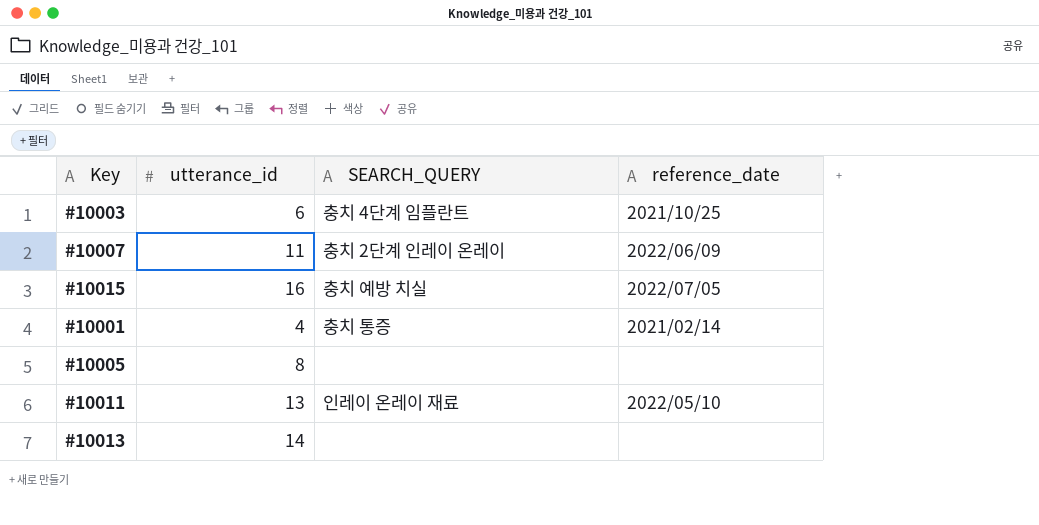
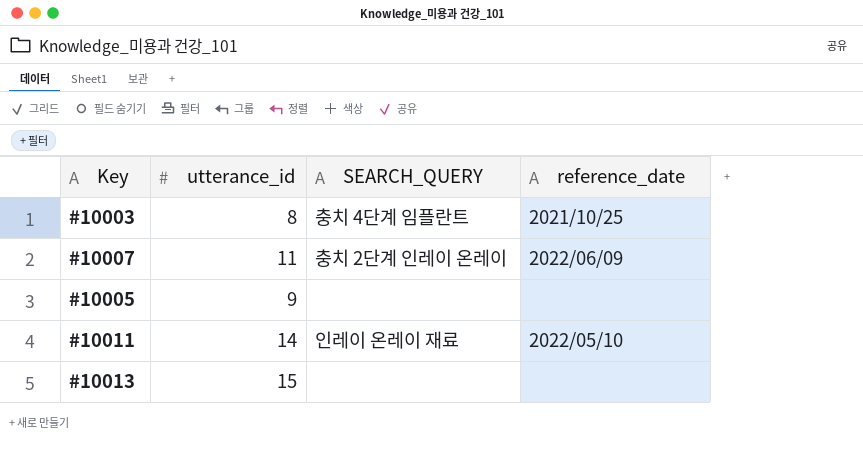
row #10015: 16 | 충치 예방 치실 | 2022/07/05 -> none
row #10001: 4 | 충치 통증 | 2021/02/14 -> none
#10003 | utterance_id: 6 -> 8
#10005 | utterance_id: 8 -> 9
#10011 | utterance_id: 13 -> 14
#10013 | utterance_id: 14 -> 15

